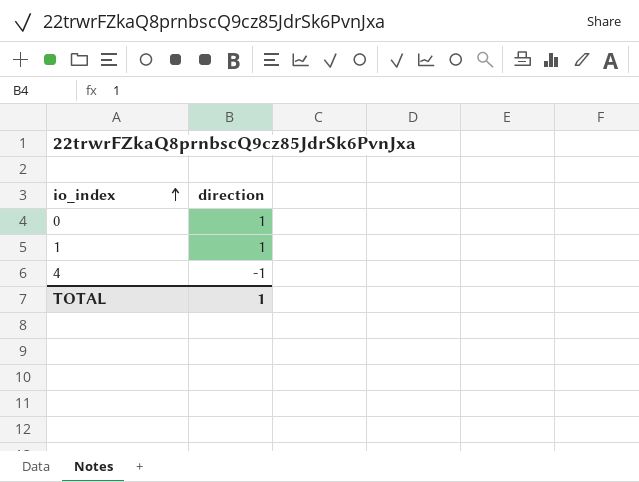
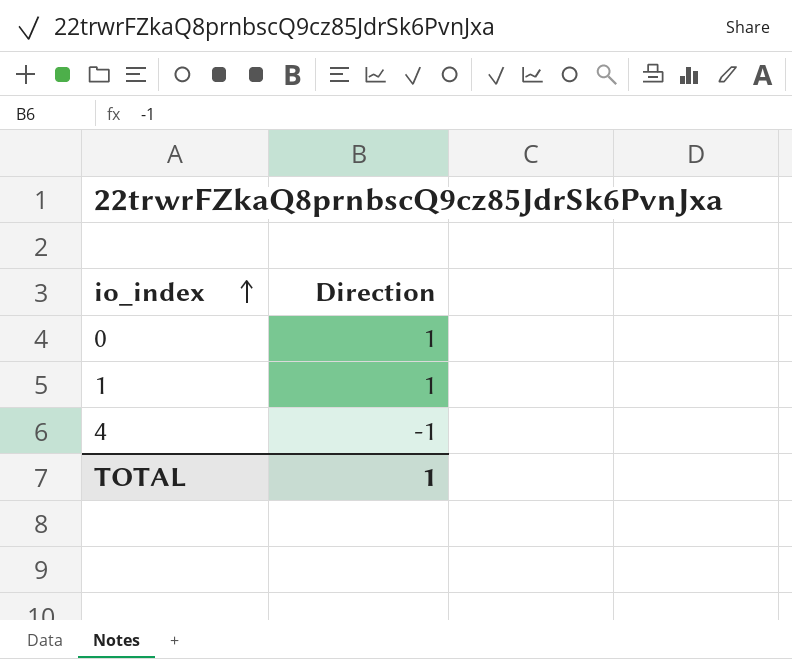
column name: direction -> Direction

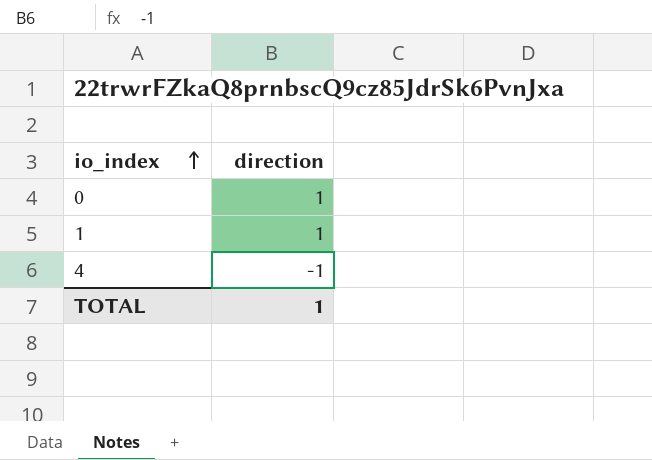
column name: Direction -> direction

